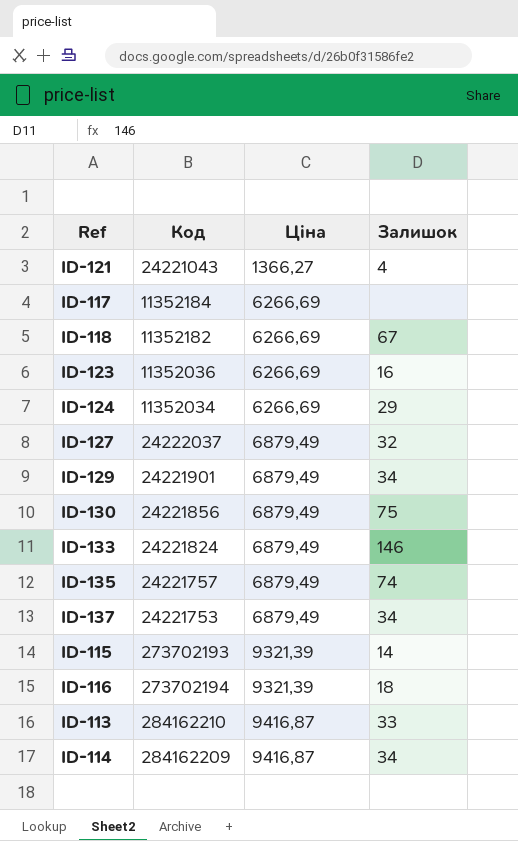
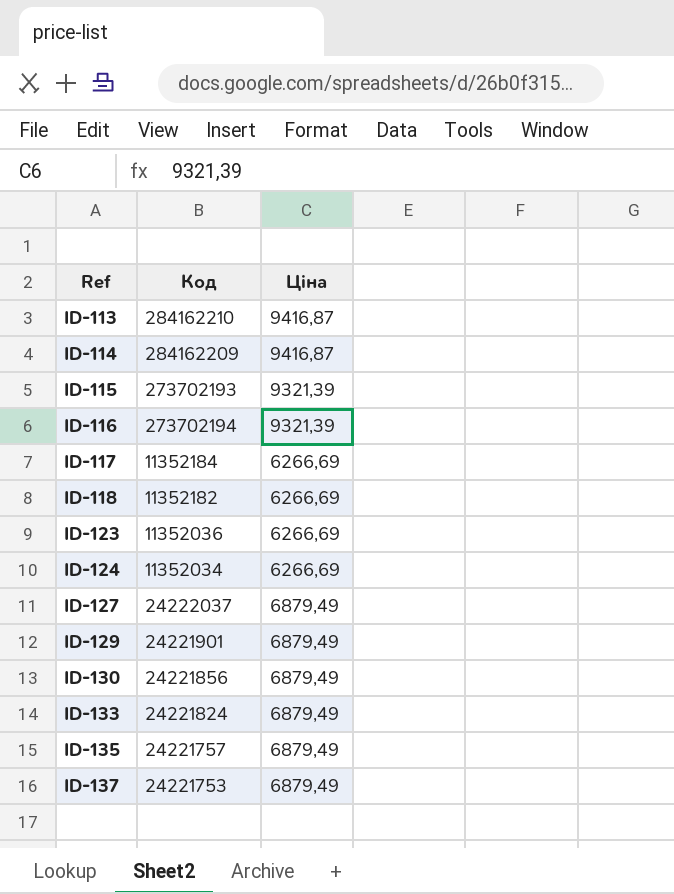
row order: Ціна ascending -> Ref ascending
column Залишок | position: 4 -> none
row ID-121: 24221043 | 1366,27 | 4 -> none

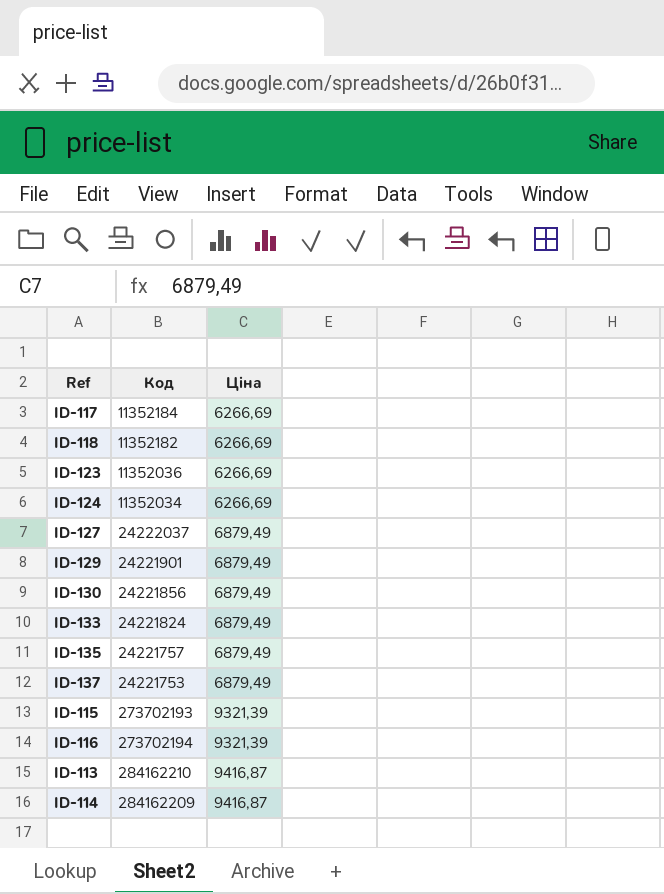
row order: Ref ascending -> Ціна ascending

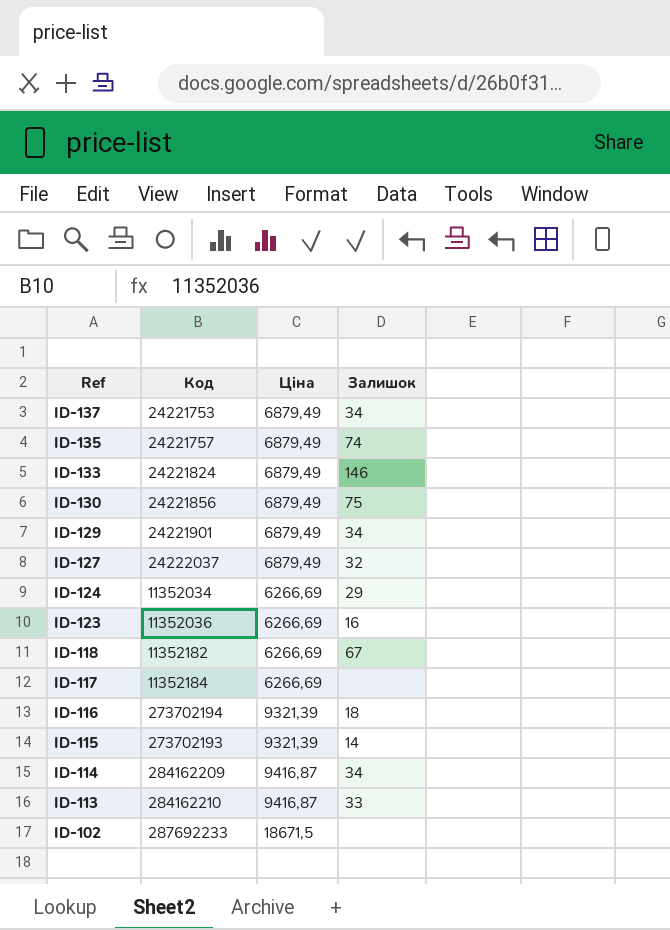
row order: Ціна ascending -> Ref descending
column Залишок | position: none -> 4
row ID-102: none -> 287692233 | 18671,5 | none

